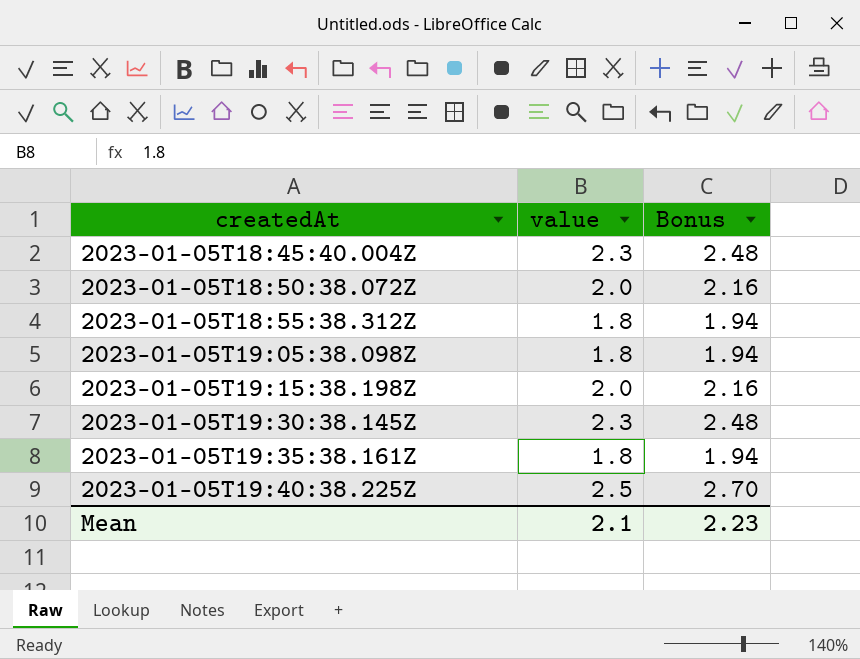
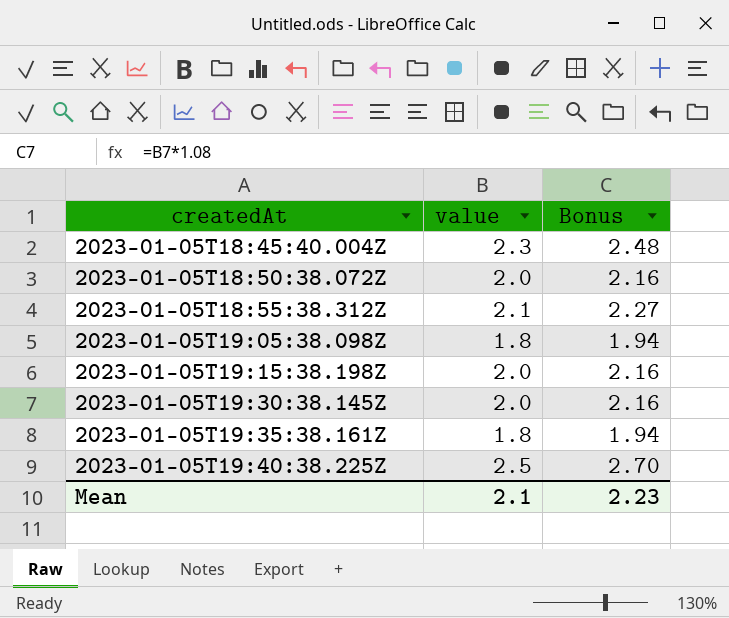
2023-01-05T18:55:38.312Z | value: 1.8 -> 2.1
2023-01-05T18:55:38.312Z | Bonus: 1.94 -> 2.27
2023-01-05T19:30:38.145Z | value: 2.3 -> 2.0
2023-01-05T19:30:38.145Z | Bonus: 2.48 -> 2.16

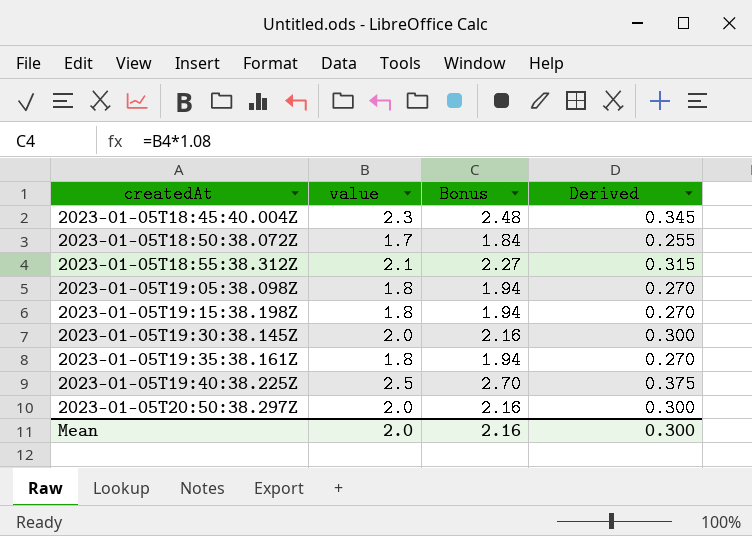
column Derived | formula: none -> [value] * 0.15
2023-01-05T18:50:38.072Z | value: 2.0 -> 1.7
2023-01-05T18:50:38.072Z | Bonus: 2.16 -> 1.84
2023-01-05T19:15:38.198Z | value: 2.0 -> 1.8
2023-01-05T19:15:38.198Z | Bonus: 2.16 -> 1.94
row 2023-01-05T20:50:38.297Z: none -> 2.0 | 2.16 | 0.300
Mean | value: 2.1 -> 2.0
Mean | Bonus: 2.23 -> 2.16

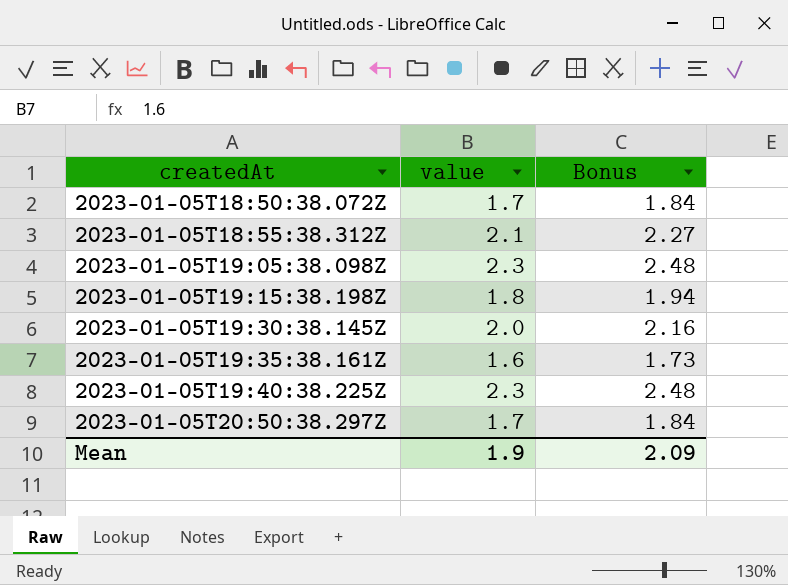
column Derived | formula: [value] * 0.15 -> none
row 2023-01-05T18:45:40.004Z: 2.3 | 2.48 | 0.345 -> none
2023-01-05T19:05:38.098Z | value: 1.8 -> 2.3
2023-01-05T19:05:38.098Z | Bonus: 1.94 -> 2.48
2023-01-05T19:35:38.161Z | value: 1.8 -> 1.6
2023-01-05T19:35:38.161Z | Bonus: 1.94 -> 1.73
2023-01-05T19:40:38.225Z | value: 2.5 -> 2.3
2023-01-05T19:40:38.225Z | Bonus: 2.70 -> 2.48
2023-01-05T20:50:38.297Z | value: 2.0 -> 1.7
2023-01-05T20:50:38.297Z | Bonus: 2.16 -> 1.84
Mean | value: 2.0 -> 1.9
Mean | Bonus: 2.16 -> 2.09

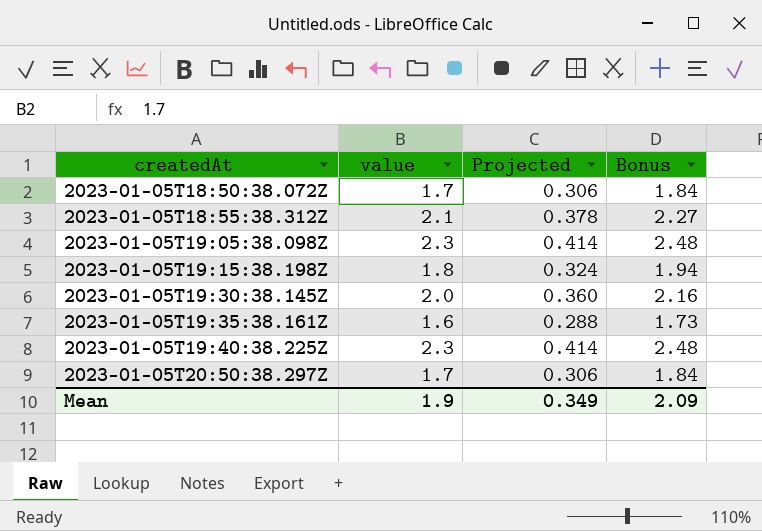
column Projected | formula: none -> [value] * 0.18

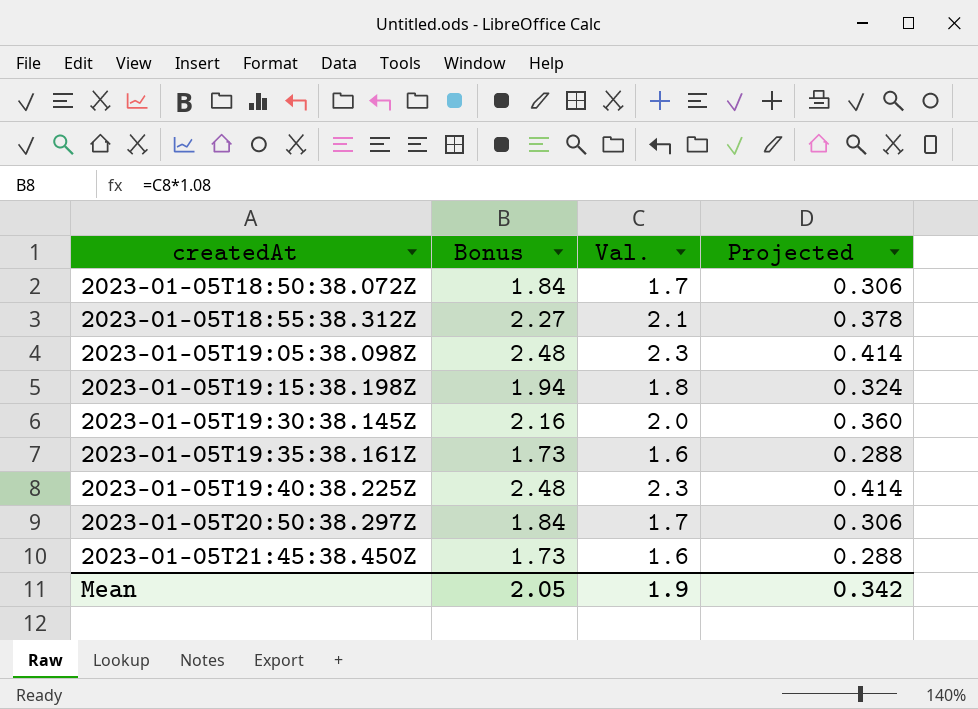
column Bonus | position: 4 -> 2
column name: value -> Val.
row 2023-01-05T21:45:38.450Z: none -> 1.73 | 1.6 | 0.288
Mean | Bonus: 2.09 -> 2.05
Mean | Projected: 0.349 -> 0.342

